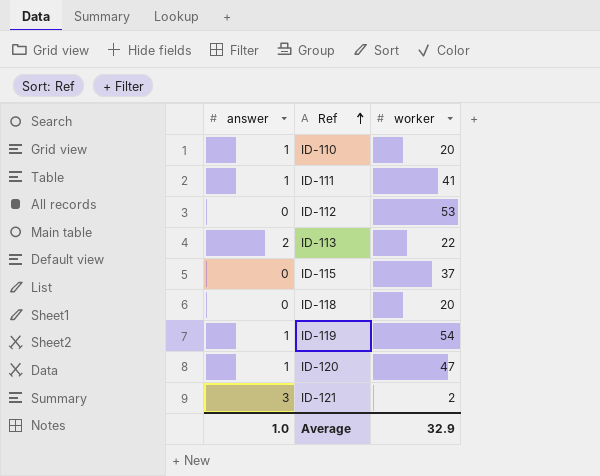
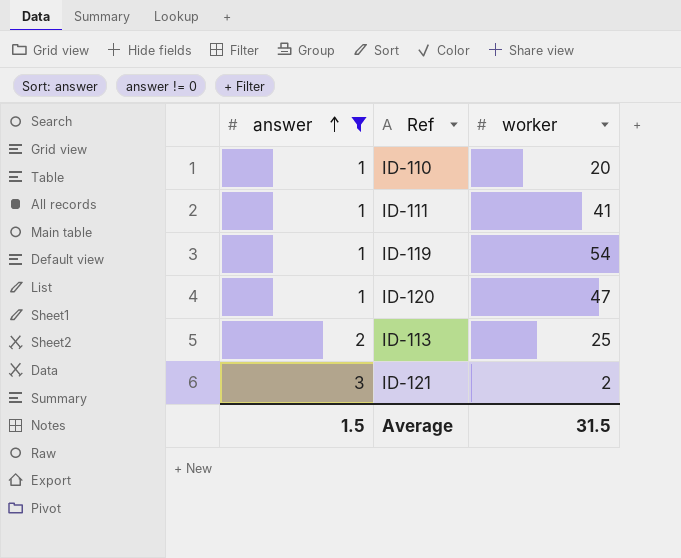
filter: none -> answer != 0
row order: Ref ascending -> answer ascending
ID-113 | worker: 22 -> 25
Average | answer: 1.0 -> 1.5
Average | worker: 32.9 -> 31.5

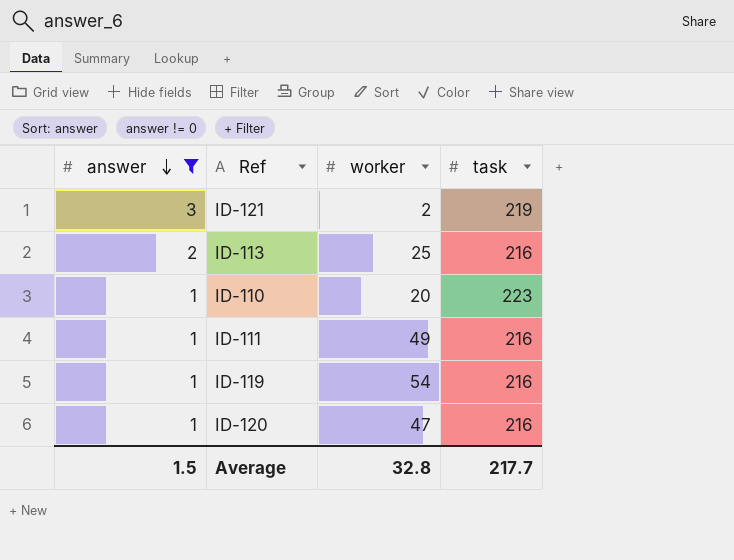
row order: answer ascending -> answer descending
column task | position: none -> 4
ID-111 | worker: 41 -> 49
Average | worker: 31.5 -> 32.8

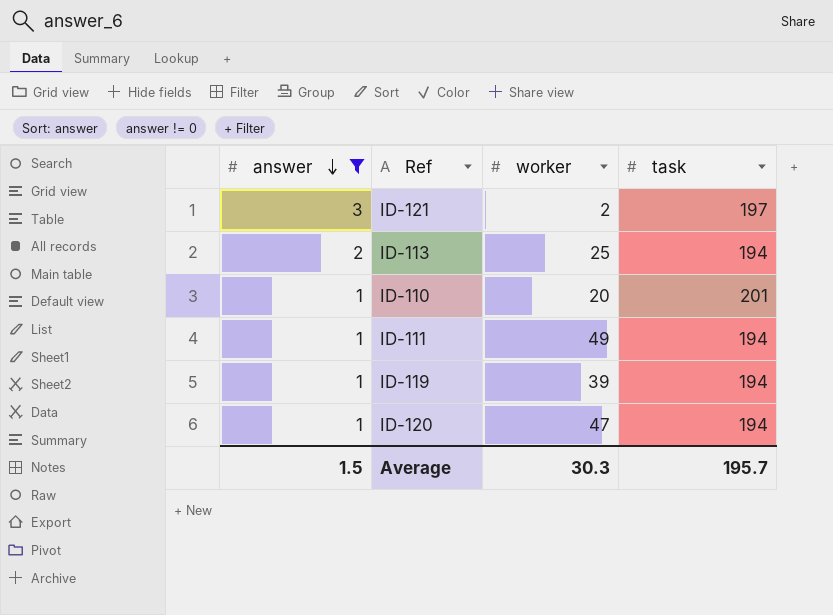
ID-121 | task: 219 -> 197
ID-113 | task: 216 -> 194
ID-110 | task: 223 -> 201
ID-111 | task: 216 -> 194
ID-119 | worker: 54 -> 39
ID-119 | task: 216 -> 194
ID-120 | task: 216 -> 194
Average | worker: 32.8 -> 30.3
Average | task: 217.7 -> 195.7

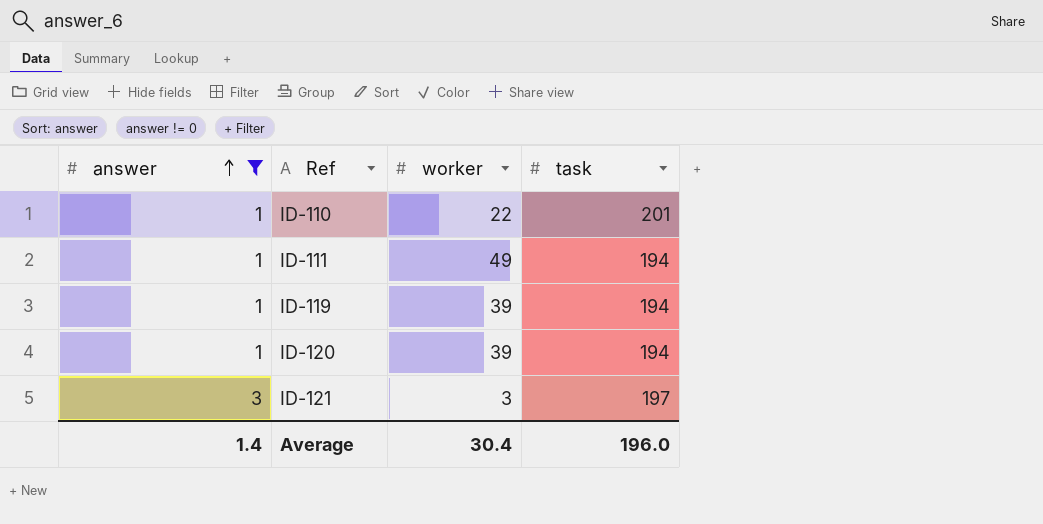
row order: answer descending -> answer ascending
row ID-113: 2 | 25 | 194 -> none
ID-110 | worker: 20 -> 22
ID-120 | worker: 47 -> 39
ID-121 | worker: 2 -> 3
Average | answer: 1.5 -> 1.4
Average | worker: 30.3 -> 30.4
Average | task: 195.7 -> 196.0

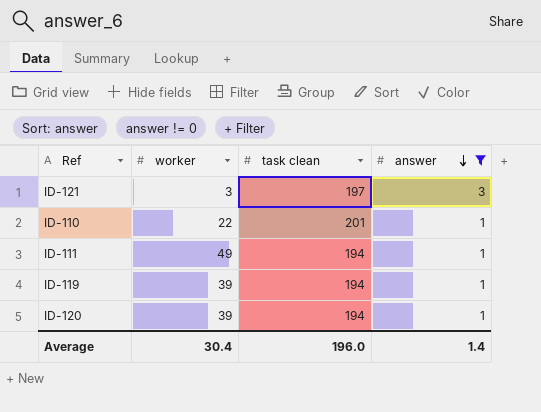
row order: answer ascending -> answer descending
column name: task -> task clean
column answer | position: 1 -> 4

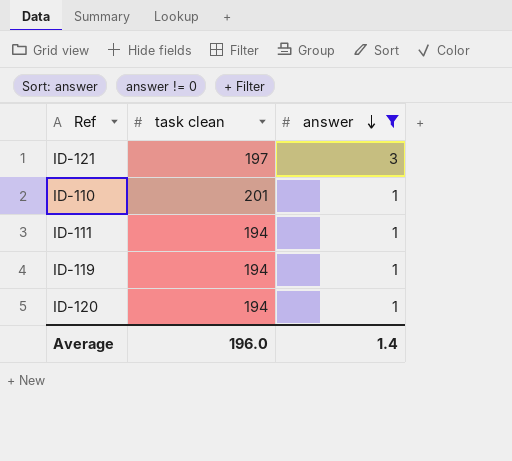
column worker | position: 2 -> none

